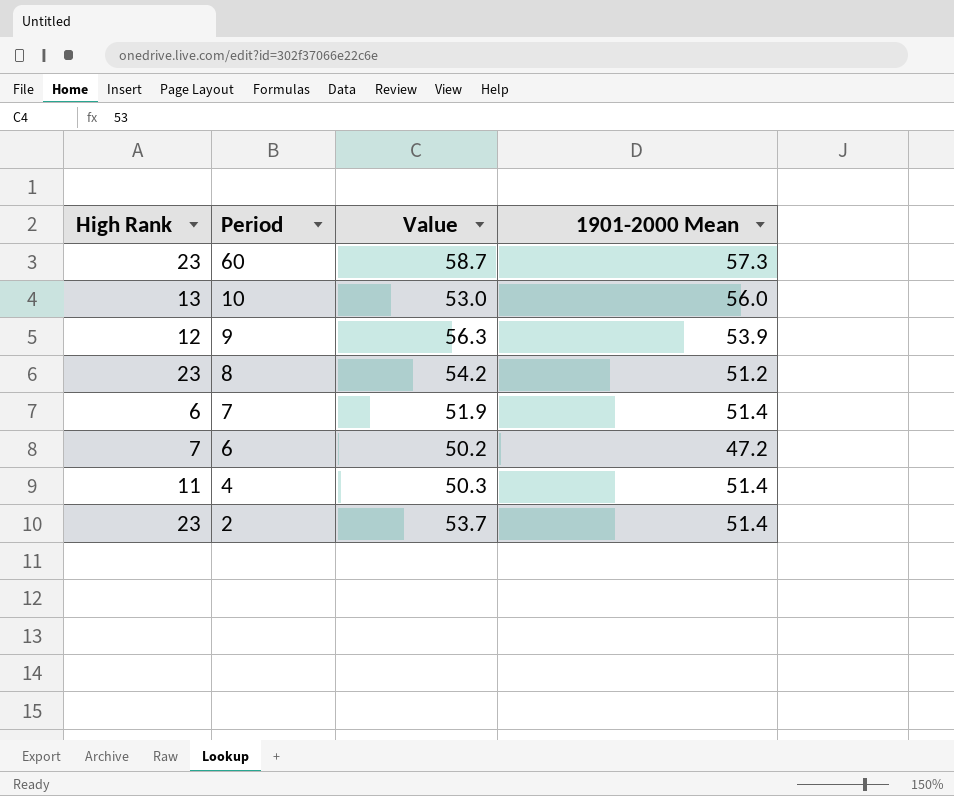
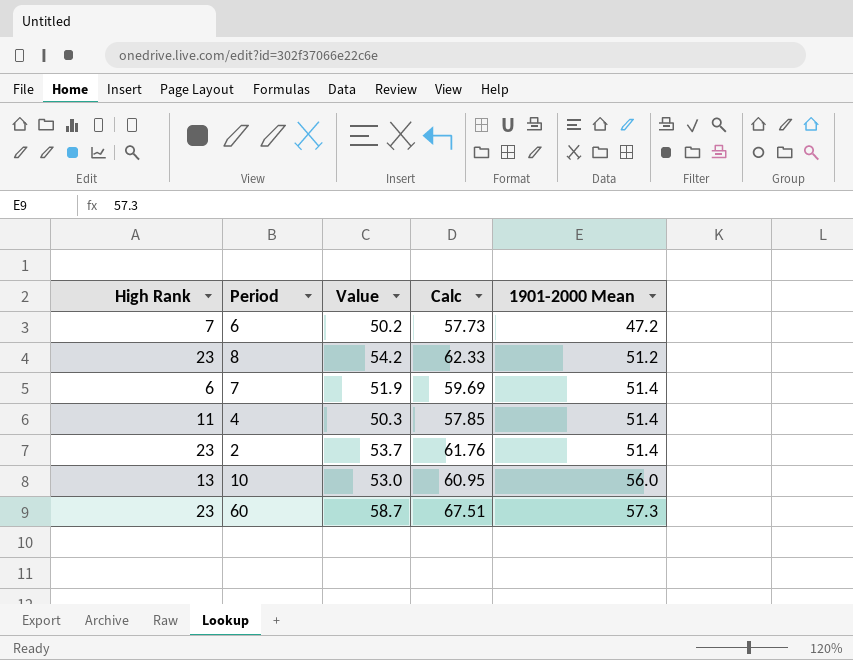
row order: Period descending -> 1901-2000 Mean ascending
column Calc | formula: none -> [Value] * 1.15
row 9: 12 | 56.3 | 53.9 -> none

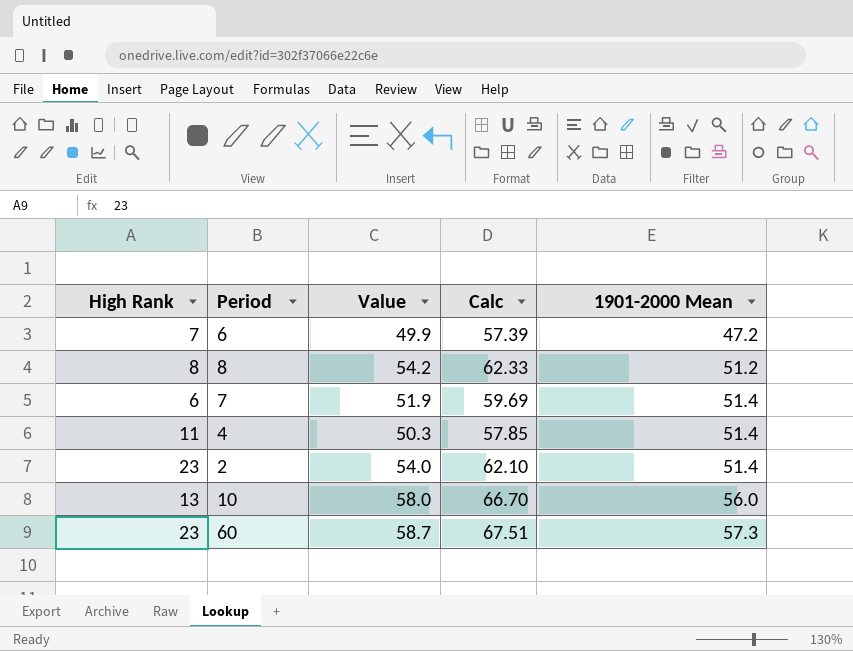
6 | Value: 50.2 -> 49.9
6 | Calc: 57.73 -> 57.39
8 | High Rank: 23 -> 8
2 | Value: 53.7 -> 54.0
2 | Calc: 61.76 -> 62.10
10 | Value: 53.0 -> 58.0
10 | Calc: 60.95 -> 66.70

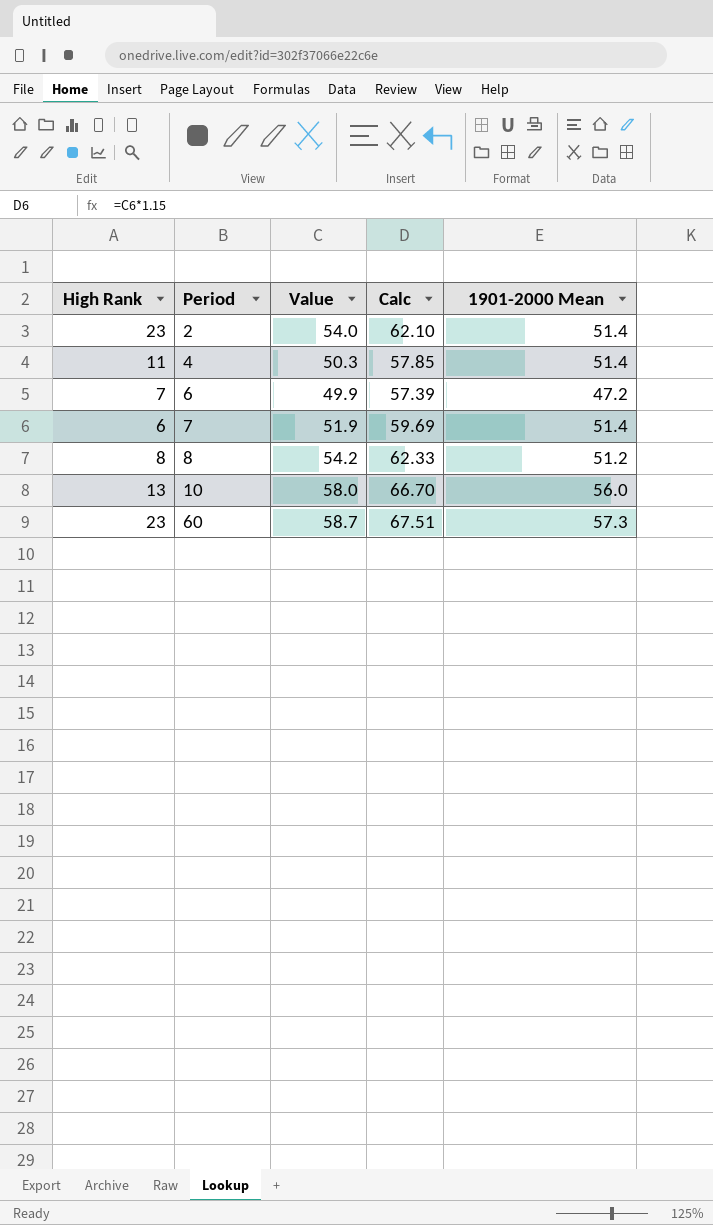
row order: 1901-2000 Mean ascending -> Period ascending

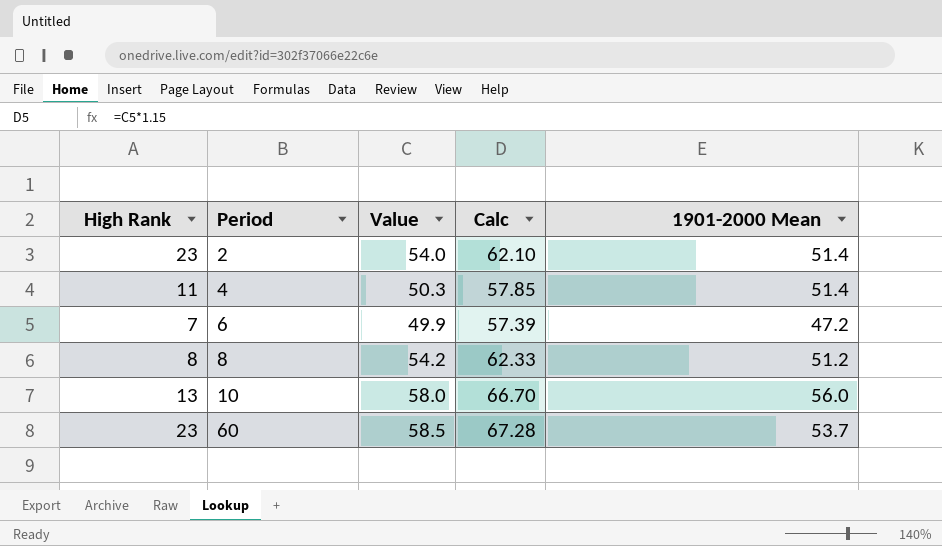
row 7: 6 | 51.9 | 59.69 | 51.4 -> none
60 | Value: 58.7 -> 58.5
60 | Calc: 67.51 -> 67.28
60 | 1901-2000 Mean: 57.3 -> 53.7

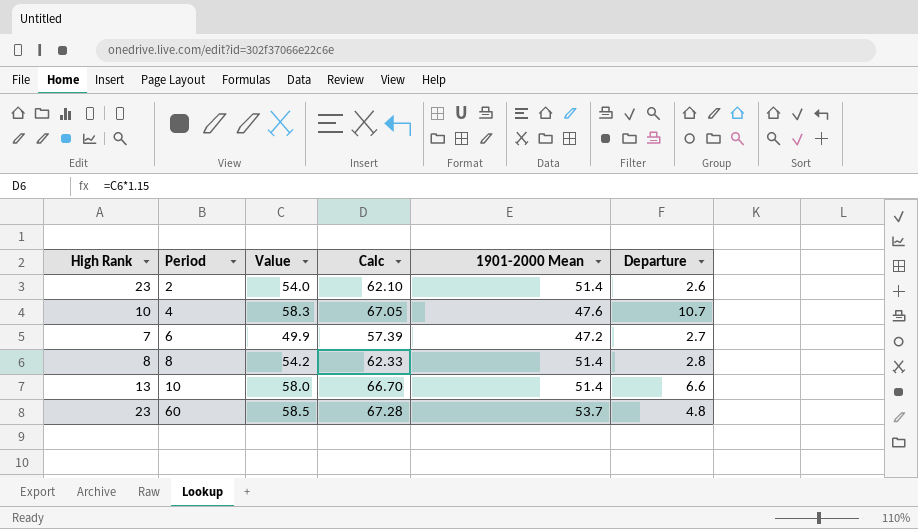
column Departure | formula: none -> [Value] - [1901-2000 Mean]
4 | High Rank: 11 -> 10
4 | Value: 50.3 -> 58.3
4 | Calc: 57.85 -> 67.05
4 | 1901-2000 Mean: 51.4 -> 47.6
8 | 1901-2000 Mean: 51.2 -> 51.4
10 | 1901-2000 Mean: 56.0 -> 51.4

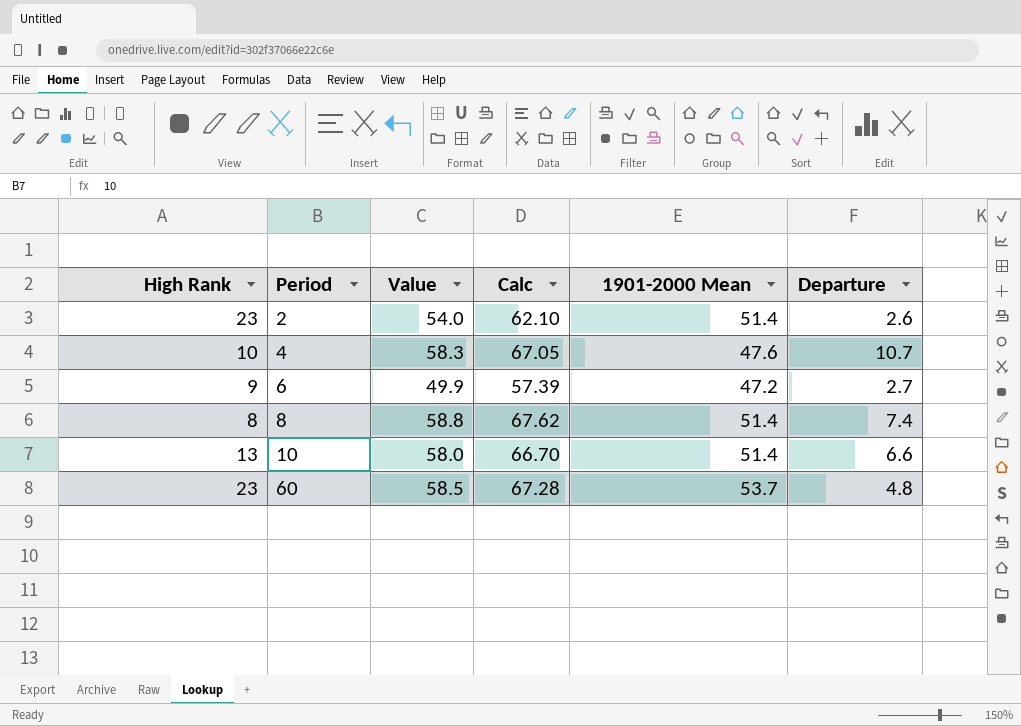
6 | High Rank: 7 -> 9
8 | Value: 54.2 -> 58.8
8 | Calc: 62.33 -> 67.62
8 | Departure: 2.8 -> 7.4

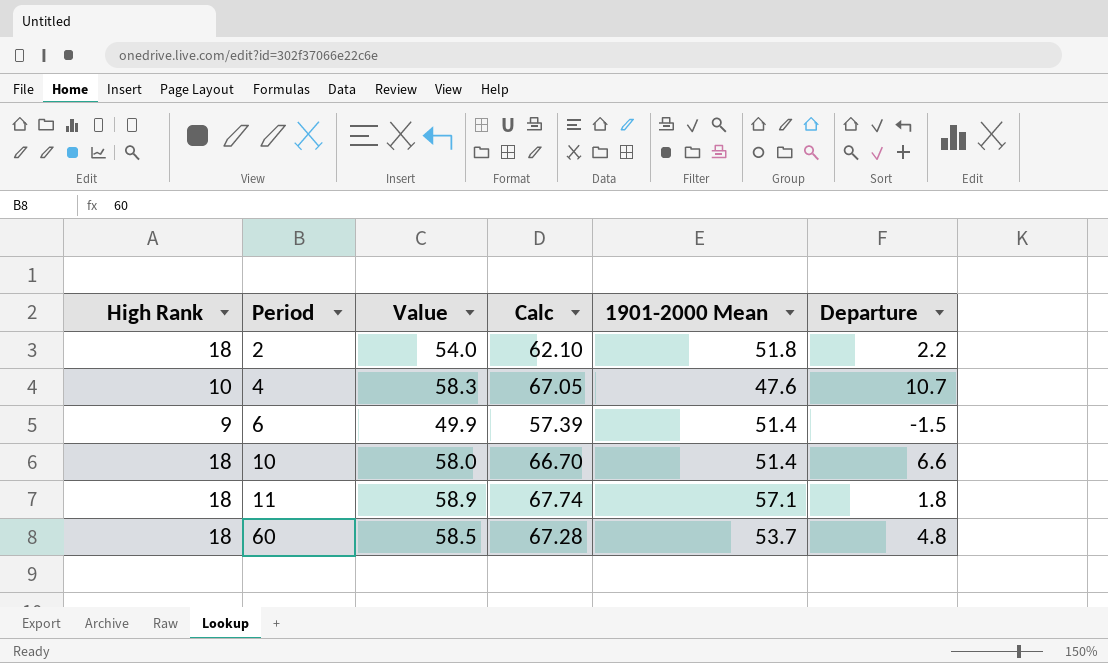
row 8: 8 | 58.8 | 67.62 | 51.4 | 7.4 -> none
2 | High Rank: 23 -> 18
2 | 1901-2000 Mean: 51.4 -> 51.8
2 | Departure: 2.6 -> 2.2
6 | 1901-2000 Mean: 47.2 -> 51.4
6 | Departure: 2.7 -> -1.5
10 | High Rank: 13 -> 18
row 11: none -> 18 | 58.9 | 67.74 | 57.1 | 1.8
60 | High Rank: 23 -> 18

